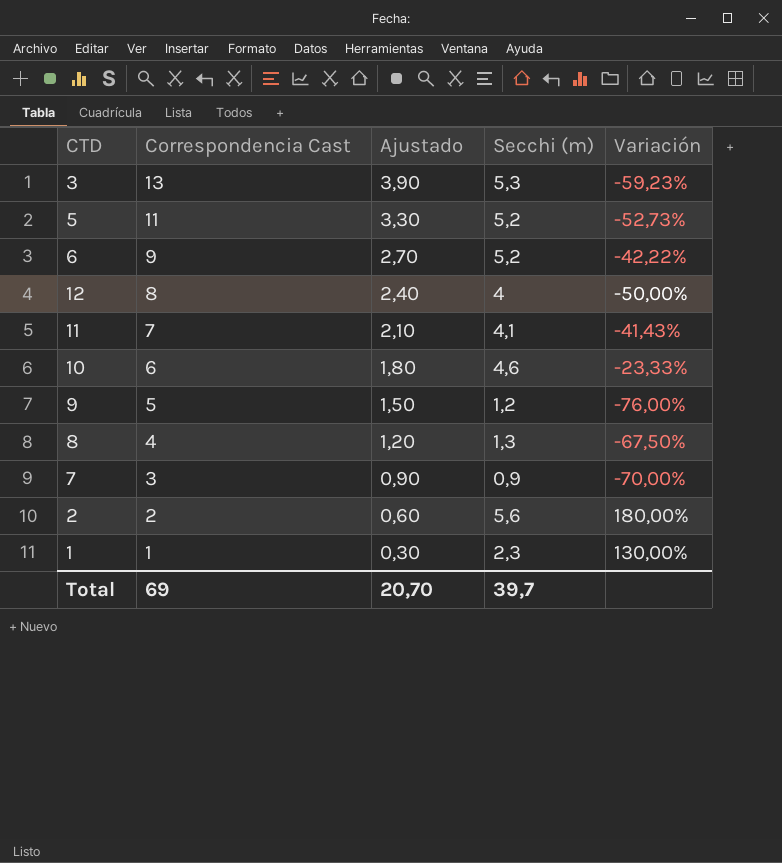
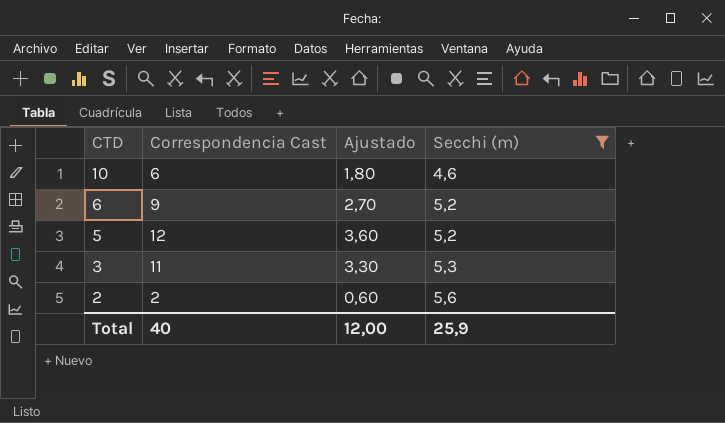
filter: none -> Secchi (m) >= 4,6
row order: Correspondencia Cast descending -> CTD descending
column Variación | formula: ([Secchi (m)] - [Correspondencia Cast]) / [Correspondencia Cast] -> none
5 | Correspondencia Cast: 11 -> 12
5 | Ajustado: 3,30 -> 3,60
3 | Correspondencia Cast: 13 -> 11
3 | Ajustado: 3,90 -> 3,30
Total | Correspondencia Cast: 69 -> 40
Total | Ajustado: 20,70 -> 12,00
Total | Secchi (m): 39,7 -> 25,9

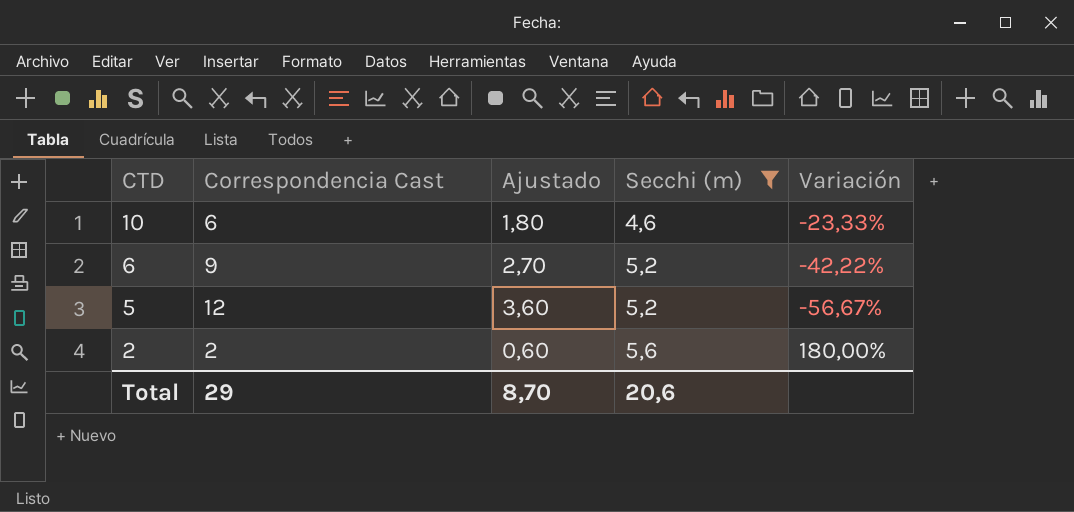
column Variación | formula: none -> ([Secchi (m)] - [Correspondencia Cast]) / [Correspondencia Cast]
row 3: 11 | 3,30 | 5,3 -> none
Total | Correspondencia Cast: 40 -> 29
Total | Ajustado: 12,00 -> 8,70
Total | Secchi (m): 25,9 -> 20,6

